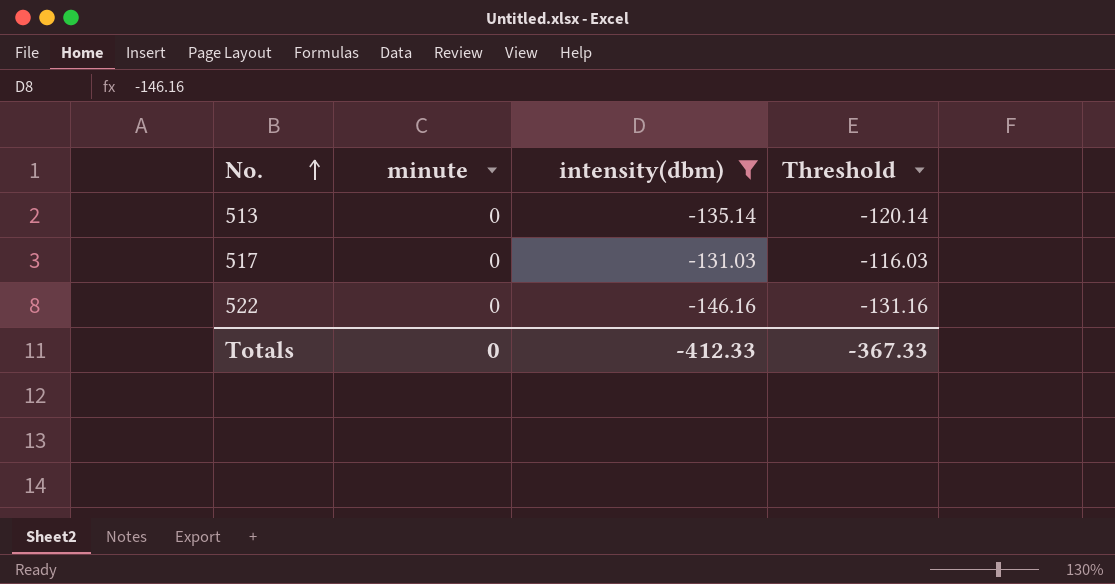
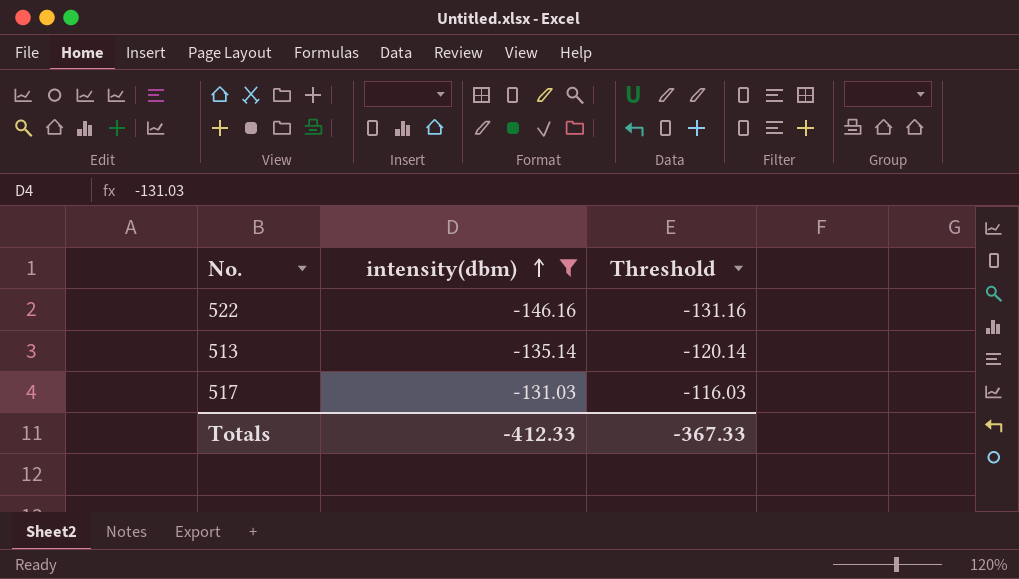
row order: No. ascending -> intensity(dbm) ascending
column minute | position: 2 -> none

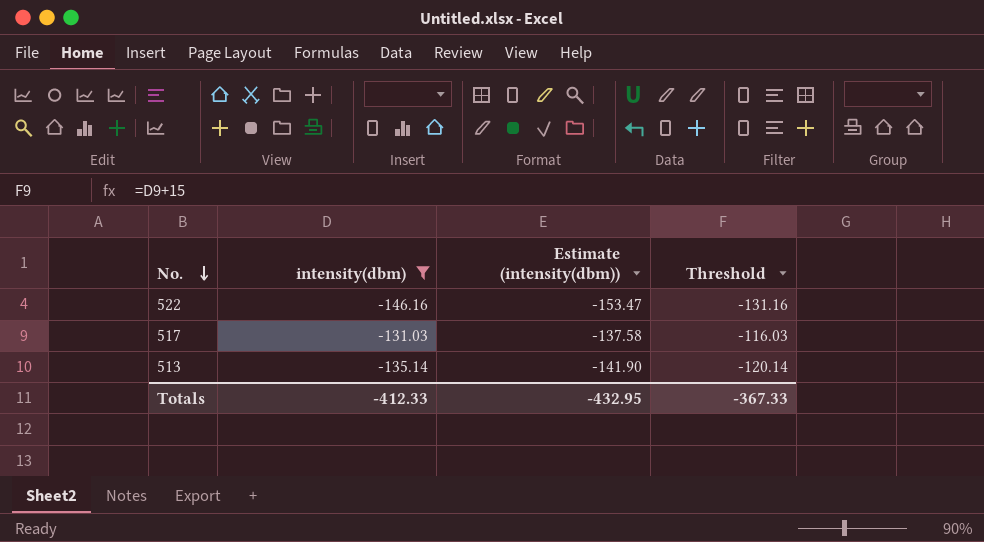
row order: intensity(dbm) ascending -> No. descending
column Estimate (intensity(dbm)) | formula: none -> [intensity(dbm)] * 1.05

